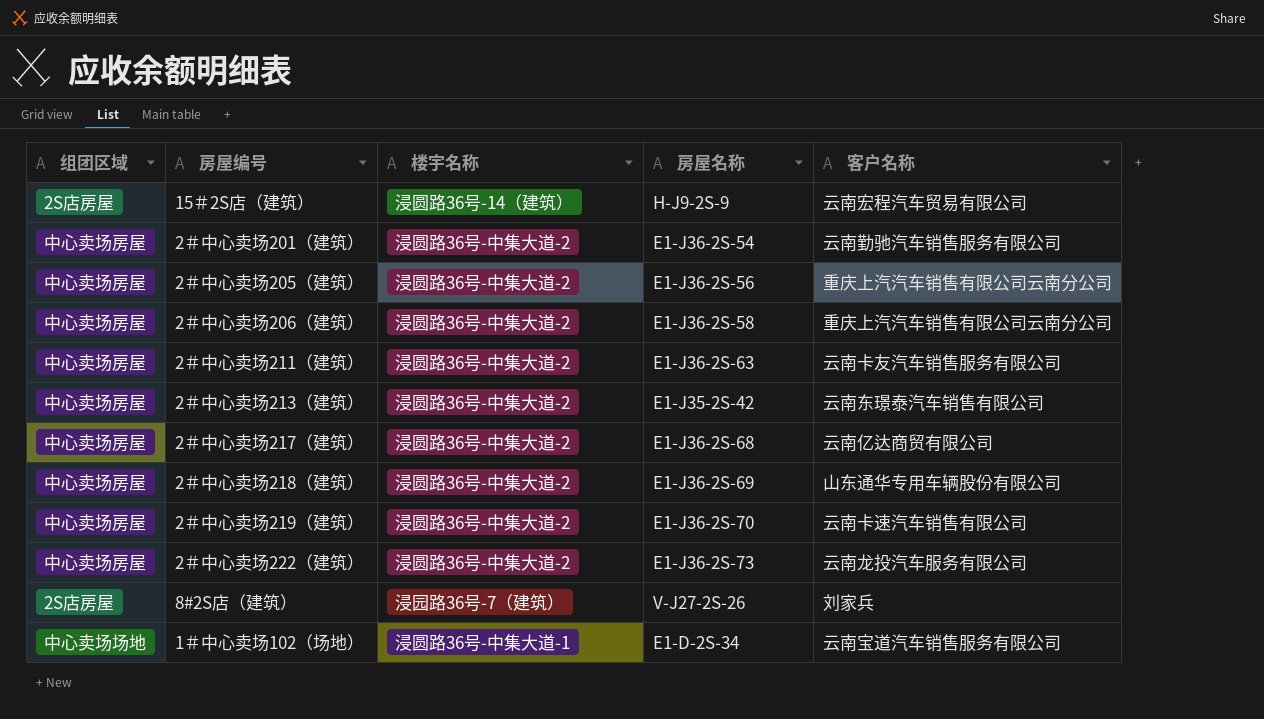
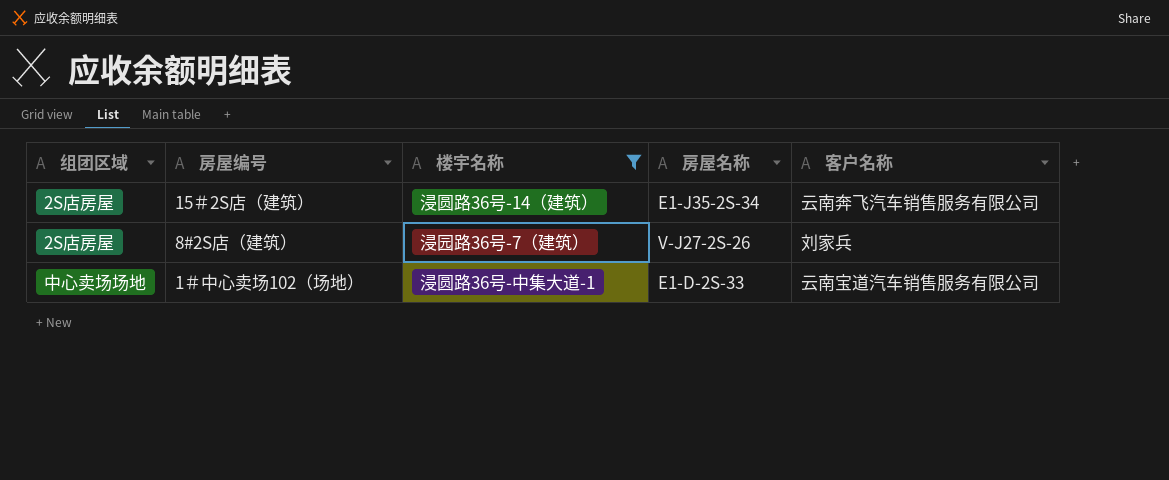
filter: none -> 楼宇名称 != 浸圆路36号-中集大道-2
15＃2S店（建筑） | 房屋名称: H-J9-2S-9 -> E1-J35-2S-34
15＃2S店（建筑） | 客户名称: 云南宏程汽车贸易有限公司 -> 云南奔飞汽车销售服务有限公司
1＃中心卖场102（场地） | 房屋名称: E1-D-2S-34 -> E1-D-2S-33

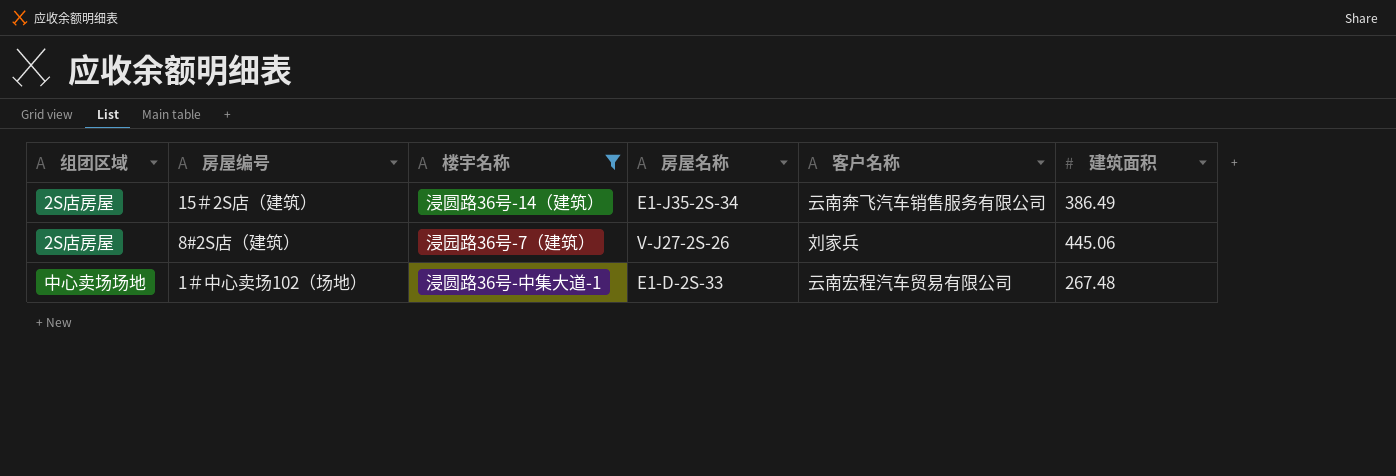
column 建筑面积 | position: none -> 6
1＃中心卖场102（场地） | 客户名称: 云南宝道汽车销售服务有限公司 -> 云南宏程汽车贸易有限公司

